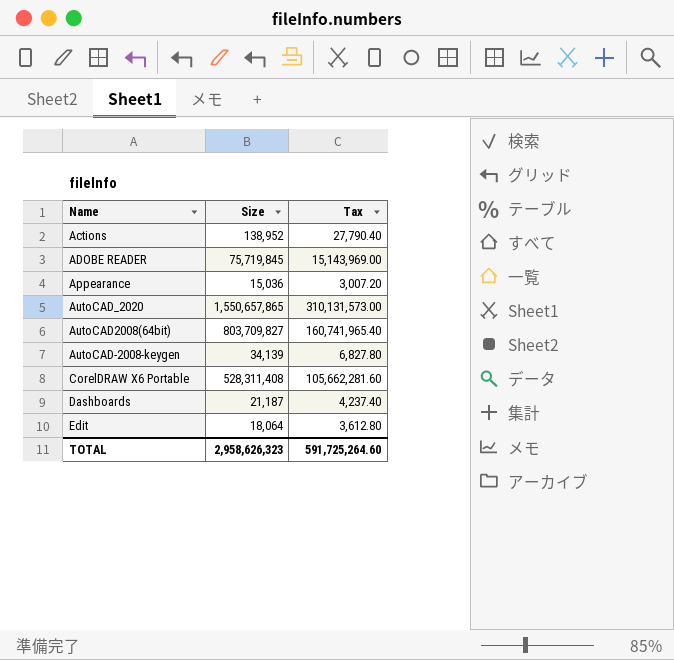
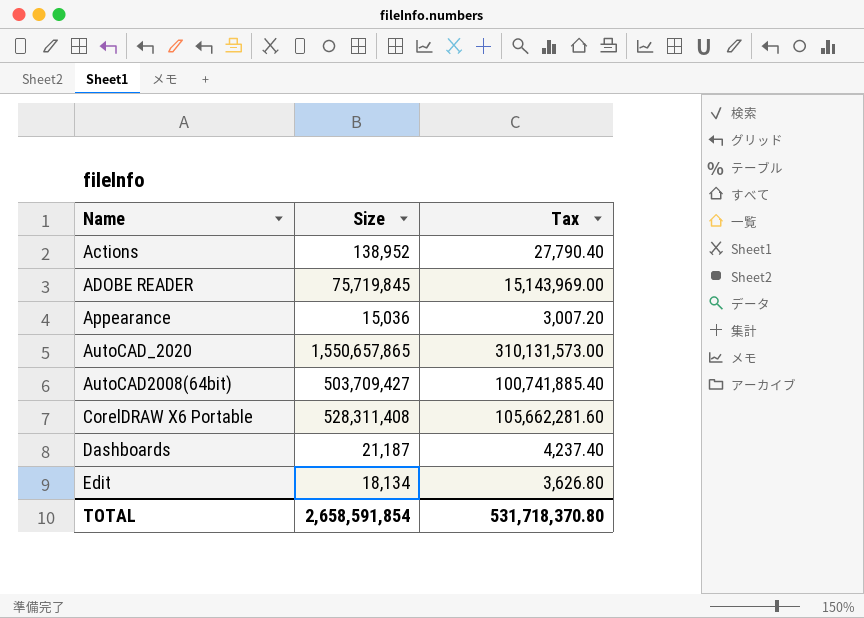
row AutoCAD-2008-keygen: 34,139 | 6,827.80 -> none
AutoCAD2008(64bit) | Size: 803,709,827 -> 503,709,427
AutoCAD2008(64bit) | Tax: 160,741,965.40 -> 100,741,885.40
Edit | Size: 18,064 -> 18,134
Edit | Tax: 3,612.80 -> 3,626.80
TOTAL | Size: 2,958,626,323 -> 2,658,591,854
TOTAL | Tax: 591,725,264.60 -> 531,718,370.80

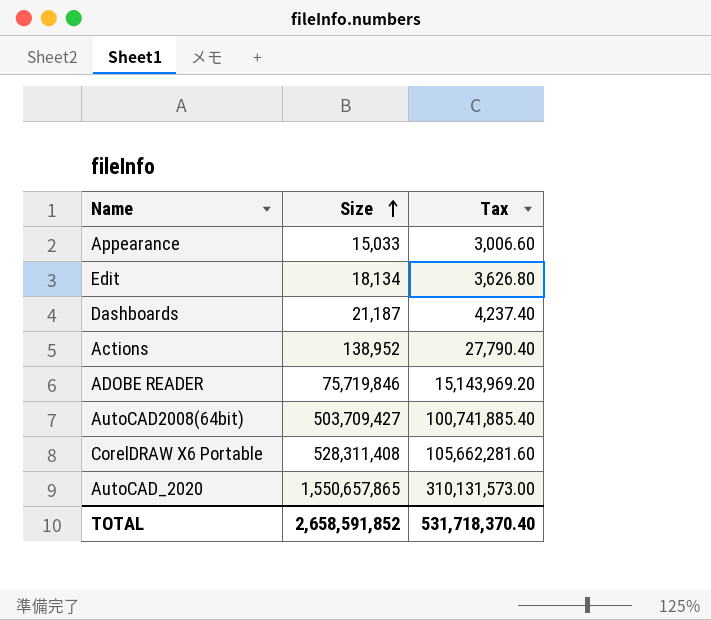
row order: none -> Size ascending
Appearance | Size: 15,036 -> 15,033
Appearance | Tax: 3,007.20 -> 3,006.60
ADOBE READER | Size: 75,719,845 -> 75,719,846
ADOBE READER | Tax: 15,143,969.00 -> 15,143,969.20
TOTAL | Size: 2,658,591,854 -> 2,658,591,852
TOTAL | Tax: 531,718,370.80 -> 531,718,370.40

